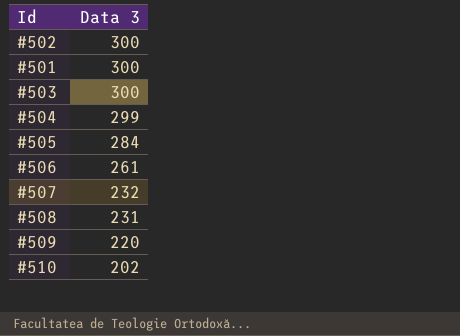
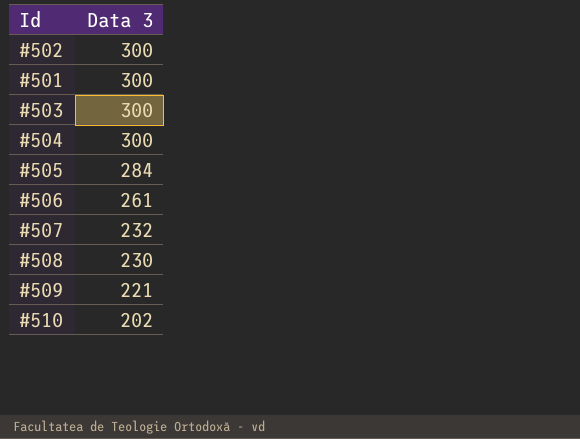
#504 | Data 3: 299 -> 300
#508 | Data 3: 231 -> 230
#509 | Data 3: 220 -> 221

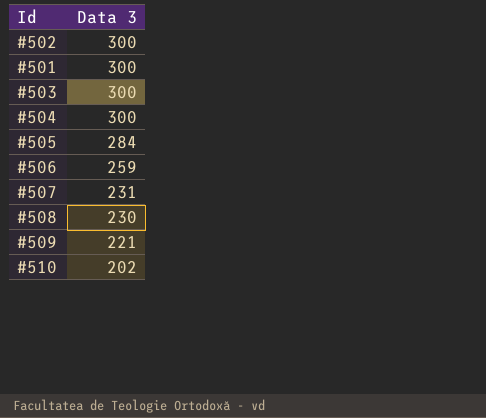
#506 | Data 3: 261 -> 259
#507 | Data 3: 232 -> 231

